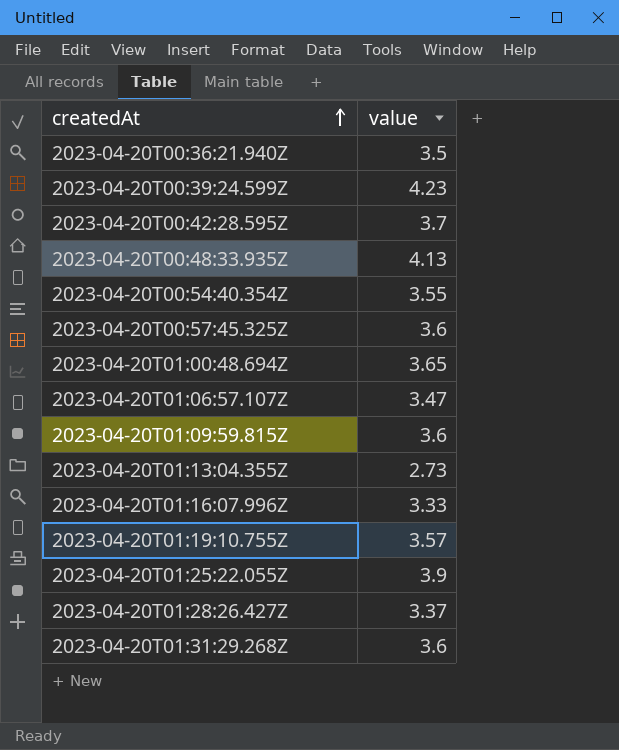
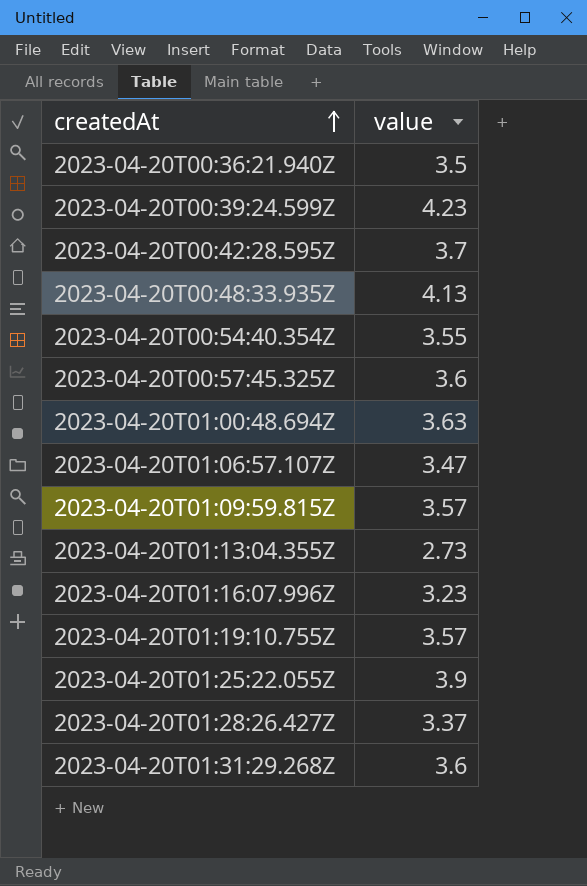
2023-04-20T01:00:48.694Z | value: 3.65 -> 3.63
2023-04-20T01:09:59.815Z | value: 3.6 -> 3.57
2023-04-20T01:16:07.996Z | value: 3.33 -> 3.23

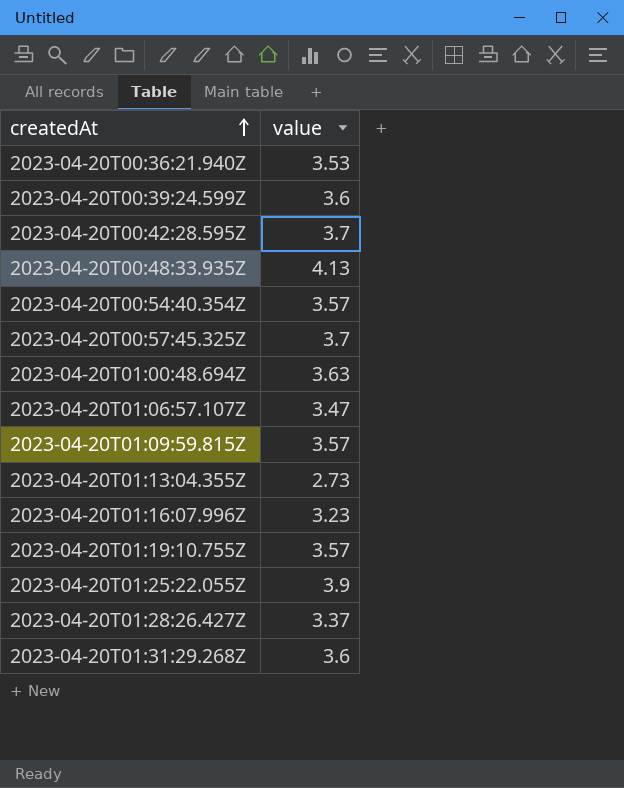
2023-04-20T00:36:21.940Z | value: 3.5 -> 3.53
2023-04-20T00:39:24.599Z | value: 4.23 -> 3.6
2023-04-20T00:54:40.354Z | value: 3.55 -> 3.57
2023-04-20T00:57:45.325Z | value: 3.6 -> 3.7

